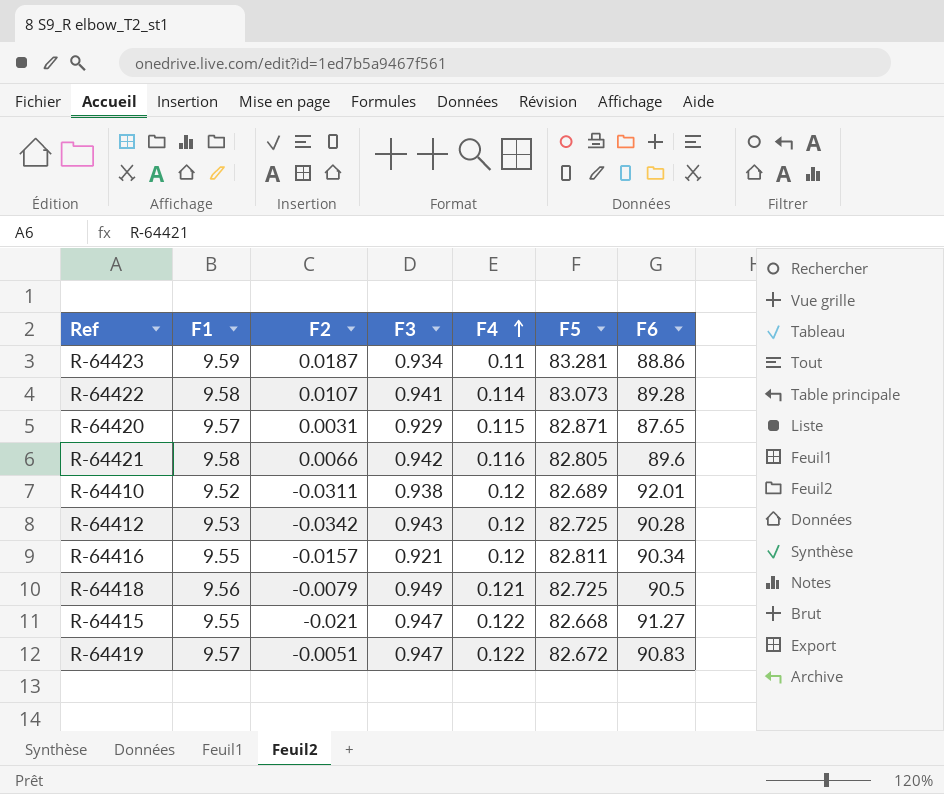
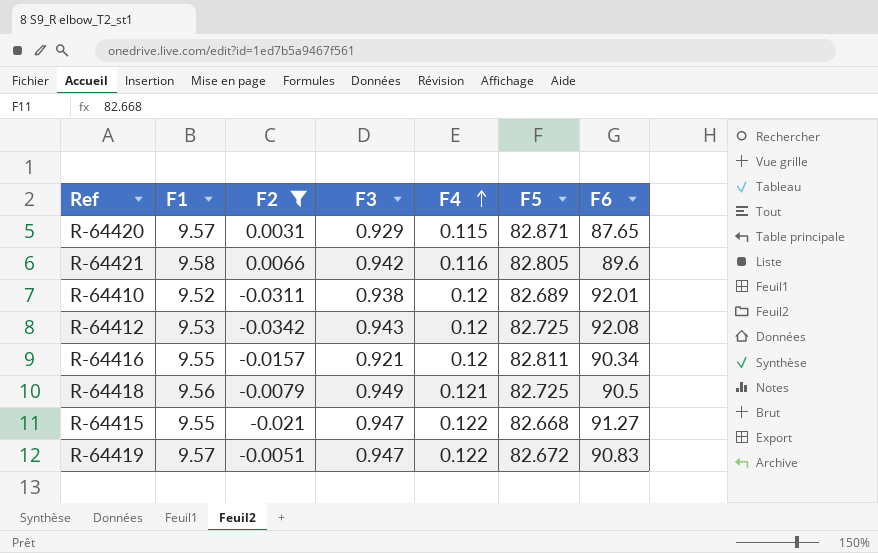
filter: none -> F2 <= 0.0066
R-64412 | F6: 90.28 -> 92.08

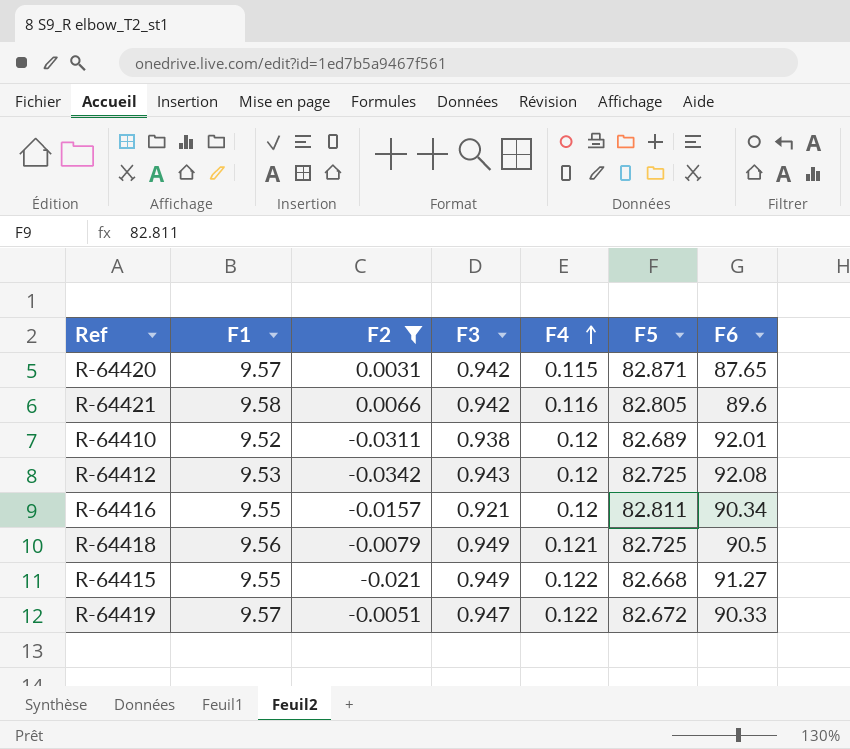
R-64420 | F3: 0.929 -> 0.942
R-64415 | F3: 0.947 -> 0.949
R-64419 | F6: 90.83 -> 90.33

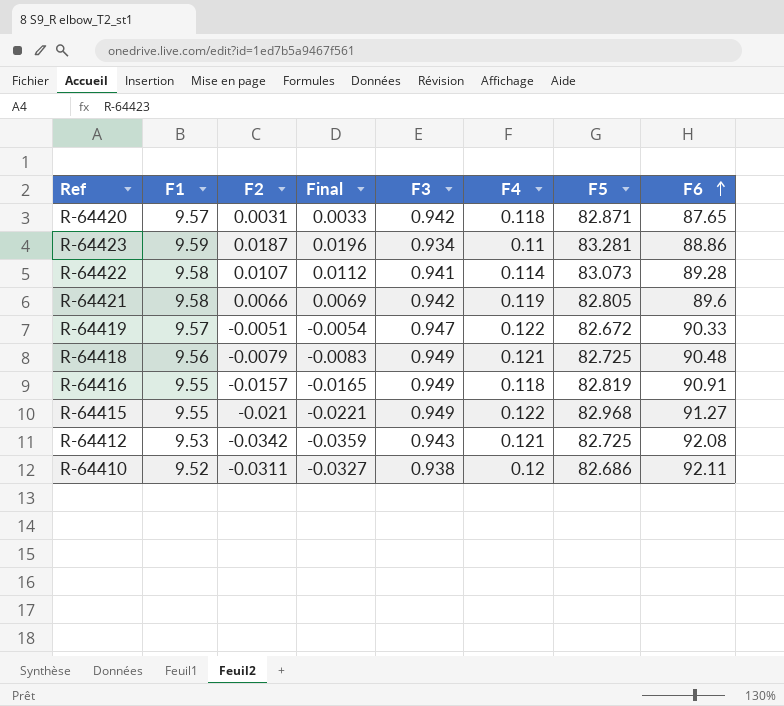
filter: F2 <= 0.0066 -> none
row order: F4 ascending -> F6 ascending
column Final | formula: none -> [F2] * 1.05
R-64420 | F4: 0.115 -> 0.118
R-64421 | F4: 0.116 -> 0.119
R-64418 | F6: 90.5 -> 90.48
R-64416 | F3: 0.921 -> 0.949
R-64416 | F4: 0.12 -> 0.118
R-64416 | F5: 82.811 -> 82.819
R-64416 | F6: 90.34 -> 90.91
R-64415 | F5: 82.668 -> 82.968
R-64412 | F4: 0.12 -> 0.121
R-64410 | F5: 82.689 -> 82.686
R-64410 | F6: 92.01 -> 92.11

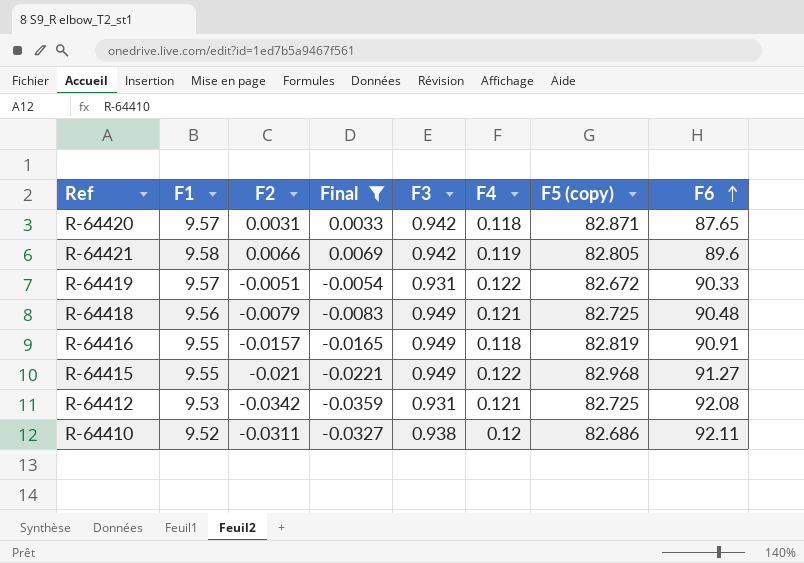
filter: none -> Final <= 0.0069
column name: F5 -> F5 (copy)
R-64419 | F3: 0.947 -> 0.931
R-64412 | F3: 0.943 -> 0.931

